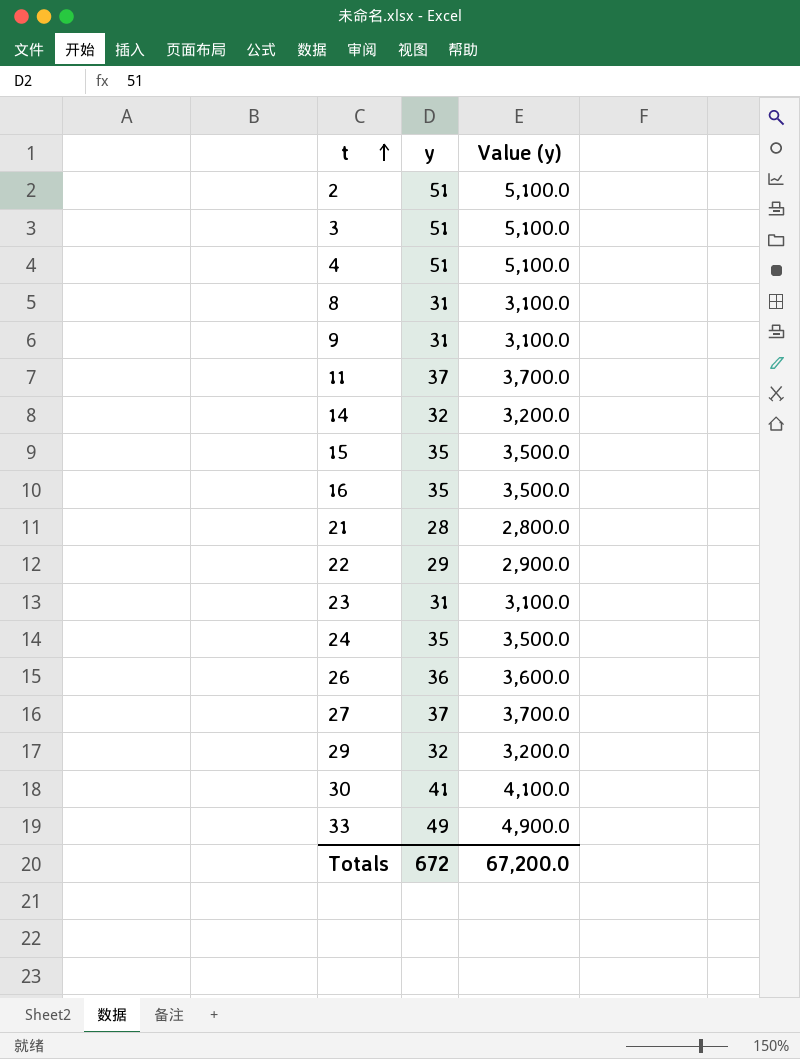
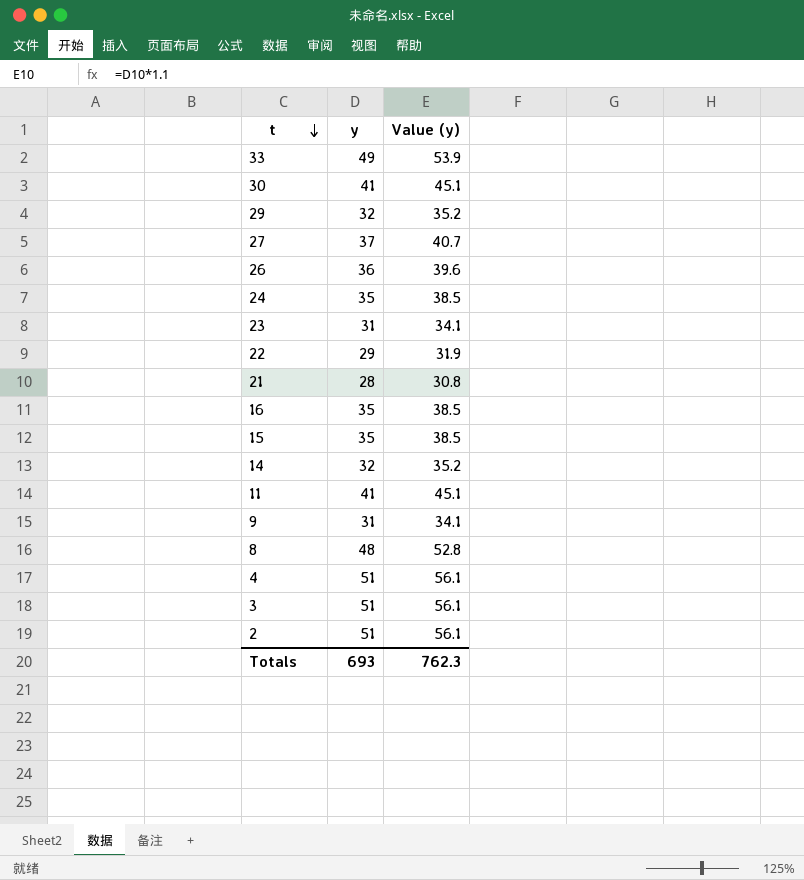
row order: t ascending -> t descending
column Value (y) | formula: [y] * 100 -> [y] * 1.1
11 | y: 37 -> 41
8 | y: 31 -> 48
Totals | y: 672 -> 693
Totals | Value (y): 67,200.0 -> 762.3

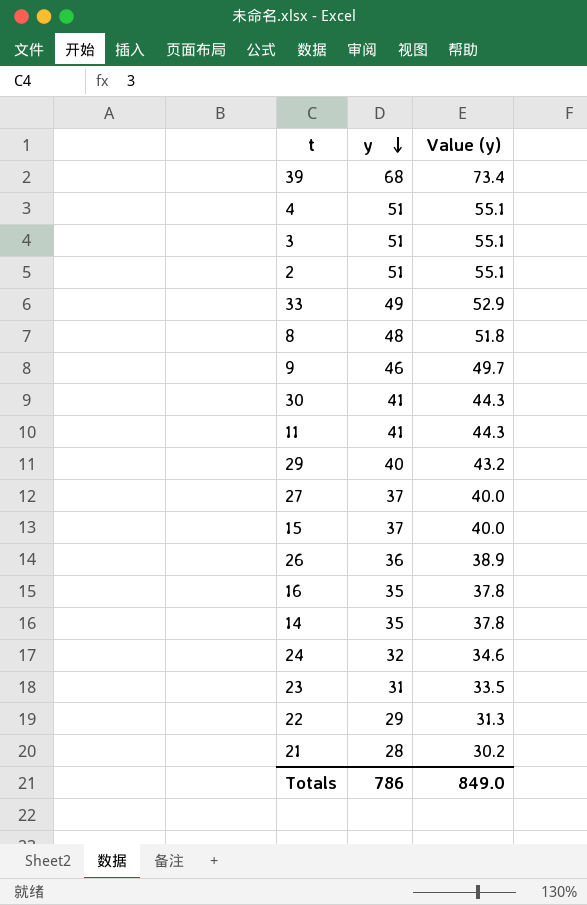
row order: t descending -> y descending
column Value (y) | formula: [y] * 1.1 -> [y] * 1.08
row 39: none -> 68 | 73.4
9 | y: 31 -> 46
29 | y: 32 -> 40
15 | y: 35 -> 37
14 | y: 32 -> 35
24 | y: 35 -> 32
Totals | y: 693 -> 786
Totals | Value (y): 762.3 -> 849.0

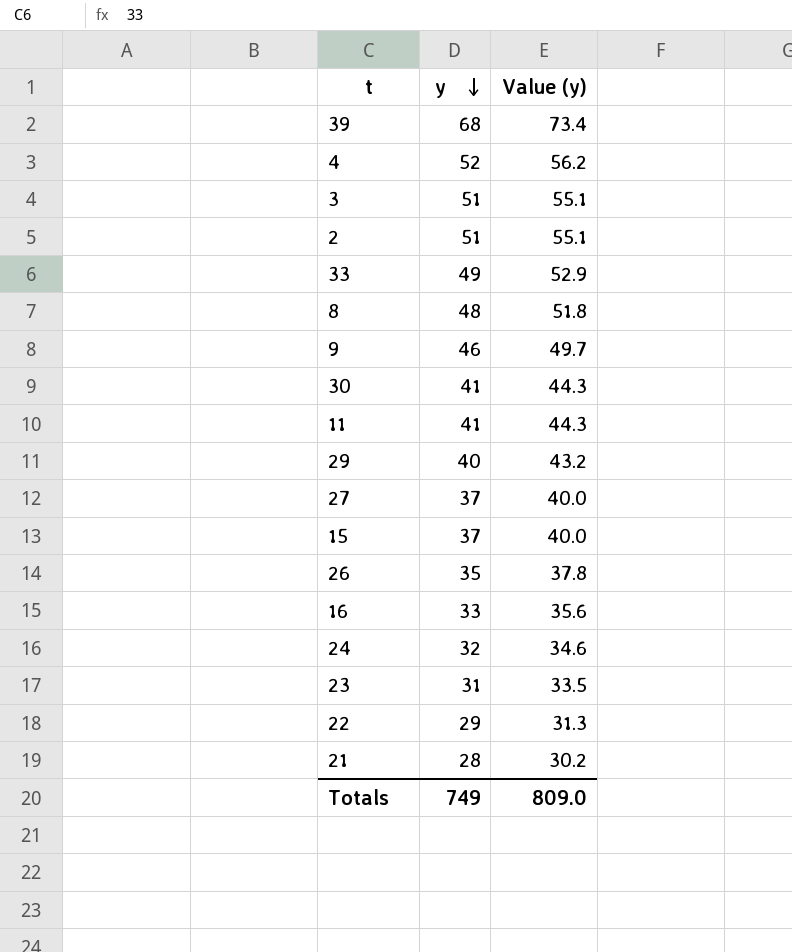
row 14: 35 | 37.8 -> none
4 | y: 51 -> 52
4 | Value (y): 55.1 -> 56.2
26 | y: 36 -> 35
26 | Value (y): 38.9 -> 37.8
16 | y: 35 -> 33
16 | Value (y): 37.8 -> 35.6
Totals | y: 786 -> 749
Totals | Value (y): 849.0 -> 809.0

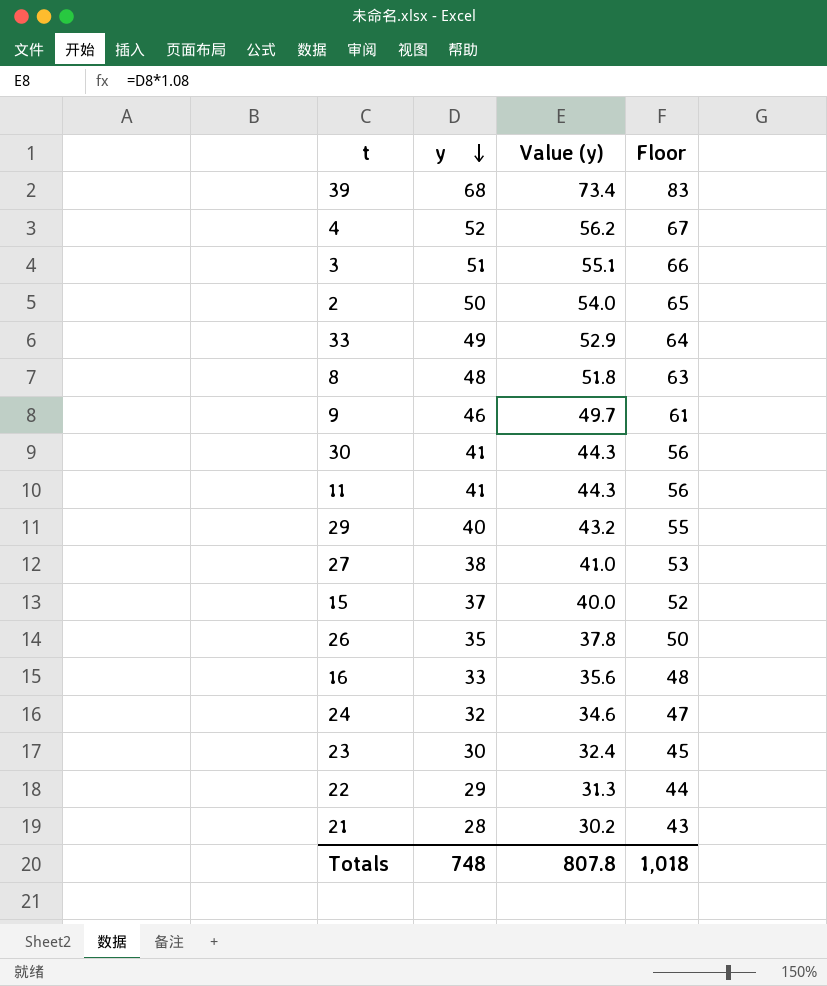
column Floor | formula: none -> [y] + 15
2 | y: 51 -> 50
2 | Value (y): 55.1 -> 54.0
27 | y: 37 -> 38
27 | Value (y): 40.0 -> 41.0
23 | y: 31 -> 30
23 | Value (y): 33.5 -> 32.4
Totals | y: 749 -> 748
Totals | Value (y): 809.0 -> 807.8

